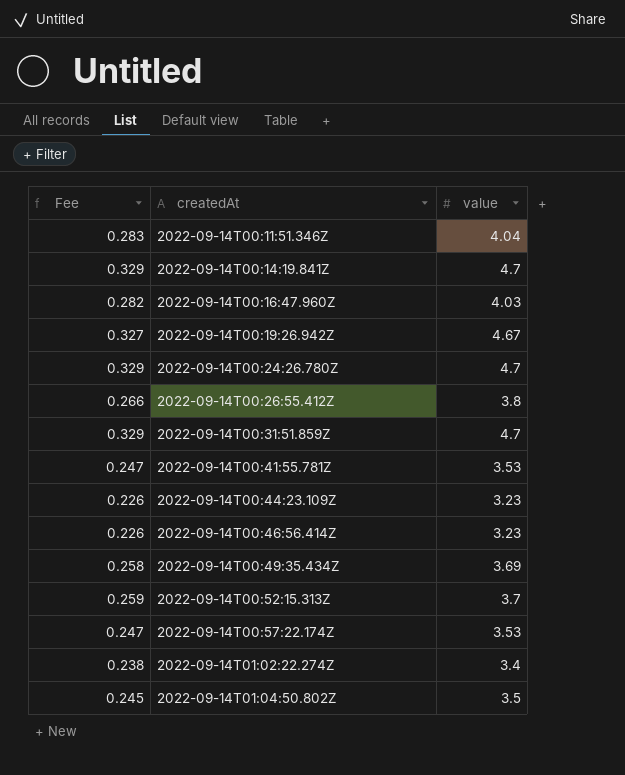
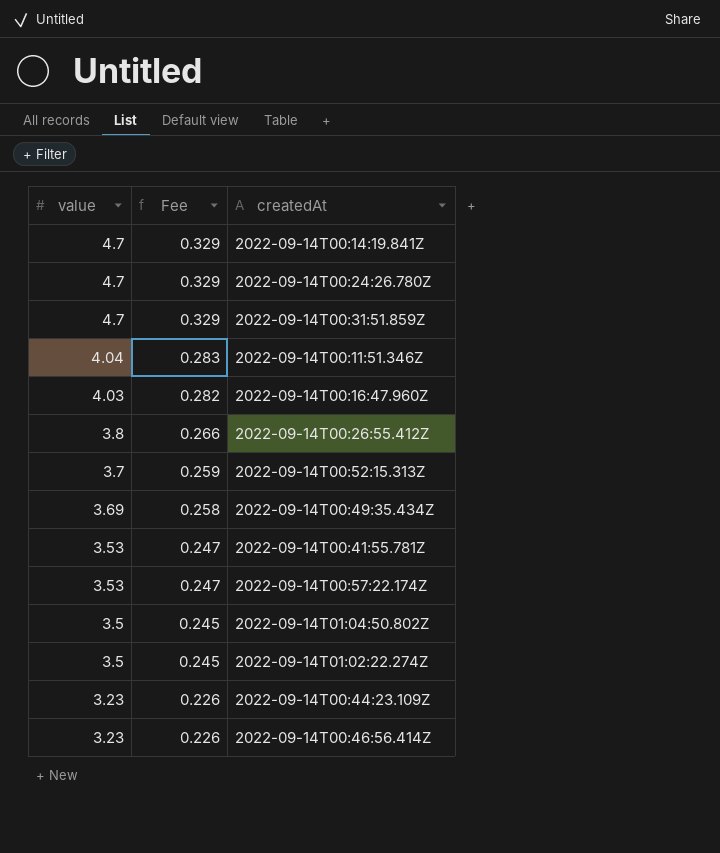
row order: createdAt ascending -> value descending
column value | position: 3 -> 1
row 2022-09-14T00:19:26.942Z: 0.327 | 4.67 -> none
2022-09-14T01:02:22.274Z | value: 3.4 -> 3.5
2022-09-14T01:02:22.274Z | Fee: 0.238 -> 0.245

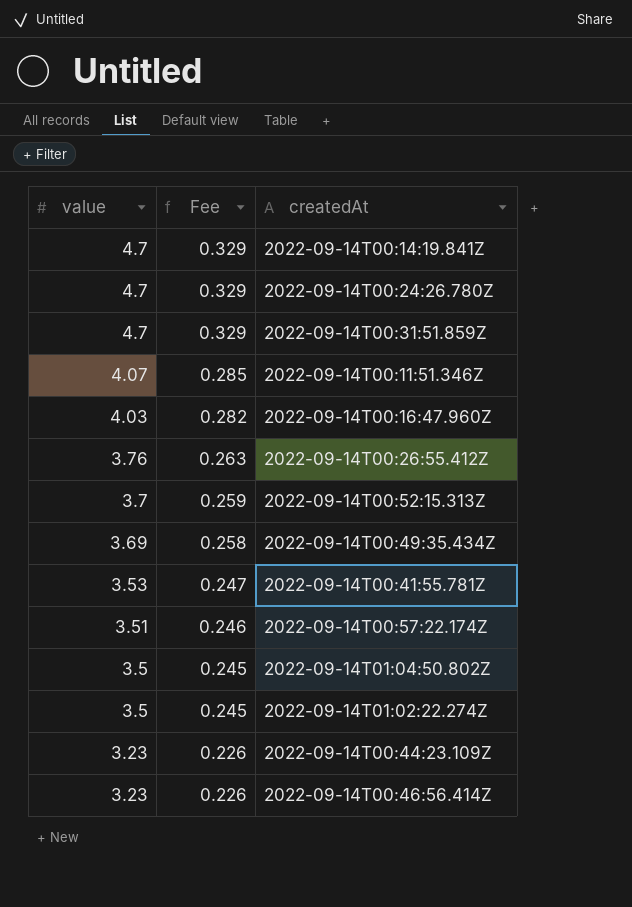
2022-09-14T00:11:51.346Z | value: 4.04 -> 4.07
2022-09-14T00:11:51.346Z | Fee: 0.283 -> 0.285
2022-09-14T00:26:55.412Z | value: 3.8 -> 3.76
2022-09-14T00:26:55.412Z | Fee: 0.266 -> 0.263
2022-09-14T00:57:22.174Z | value: 3.53 -> 3.51
2022-09-14T00:57:22.174Z | Fee: 0.247 -> 0.246

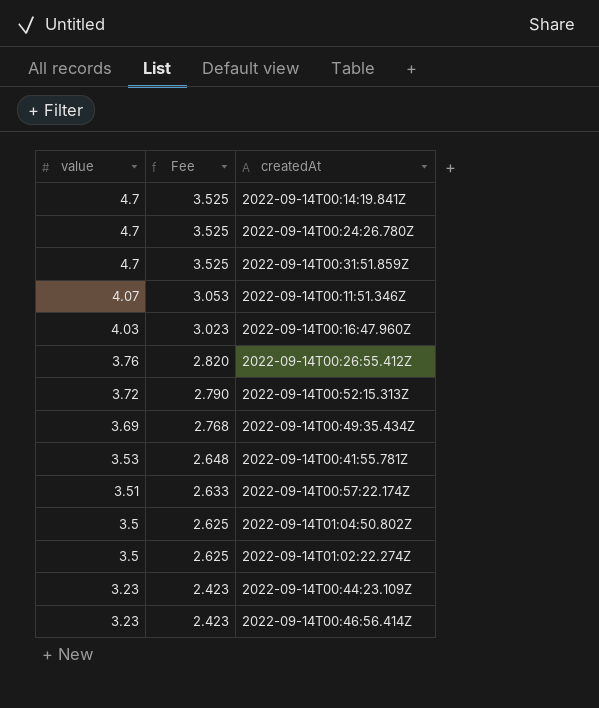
column Fee | formula: [value] * 0.07 -> [value] * 0.75
2022-09-14T00:52:15.313Z | value: 3.7 -> 3.72

